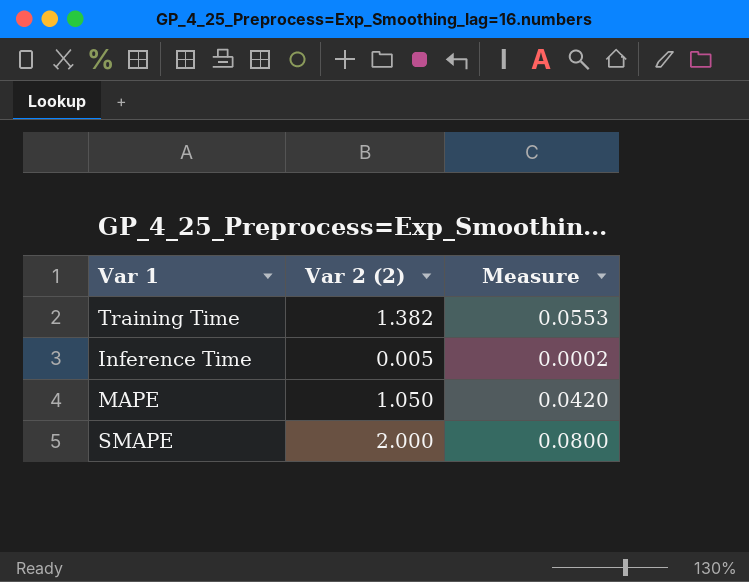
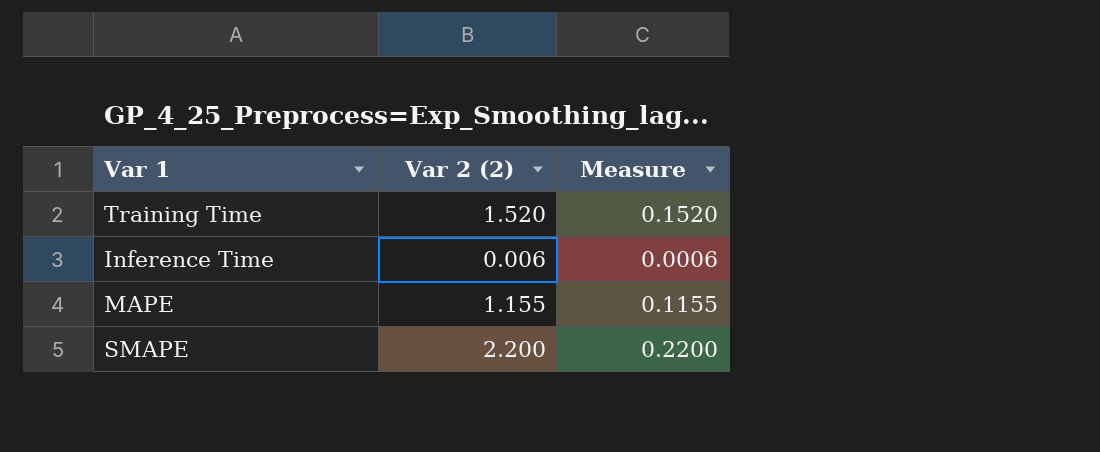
column Measure | formula: [Var 2 (2)] * 0.04 -> [Var 2 (2)] * 0.1
Training Time | Var 2 (2): 1.382 -> 1.520
Inference Time | Var 2 (2): 0.005 -> 0.006
MAPE | Var 2 (2): 1.050 -> 1.155
SMAPE | Var 2 (2): 2.000 -> 2.200

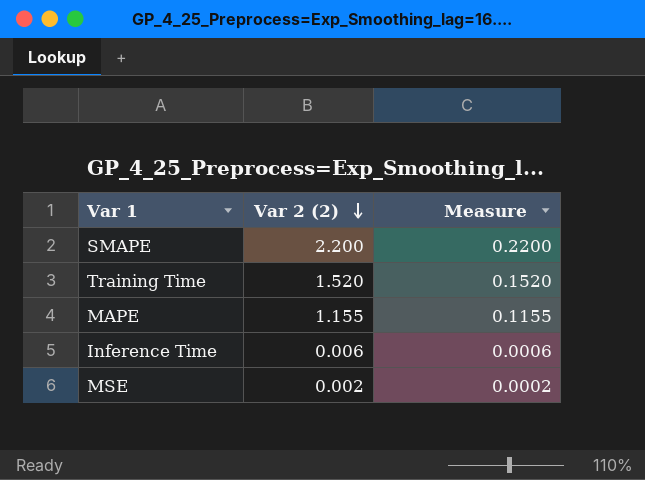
row order: none -> Var 2 (2) descending
row MSE: none -> 0.002 | 0.0002

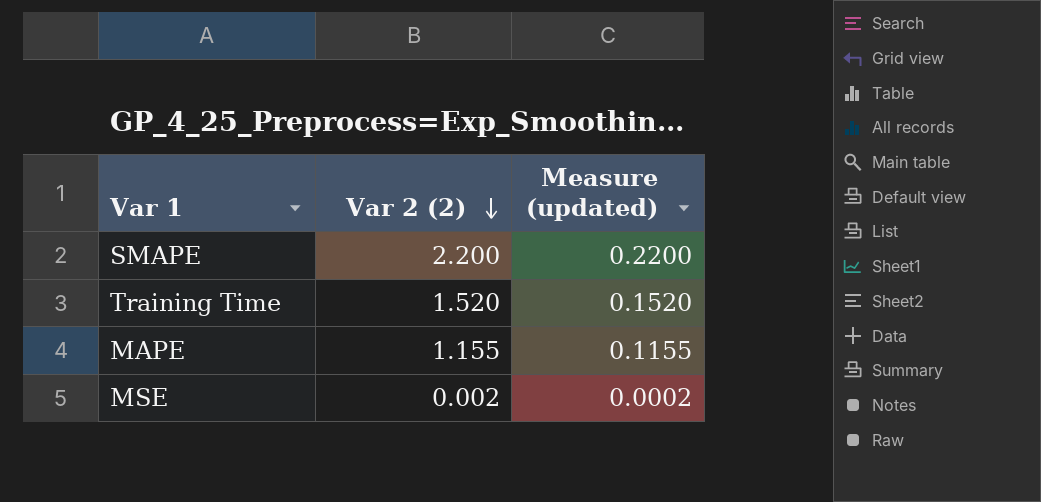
column name: Measure -> Measure (updated)
row Inference Time: 0.006 | 0.0006 -> none

